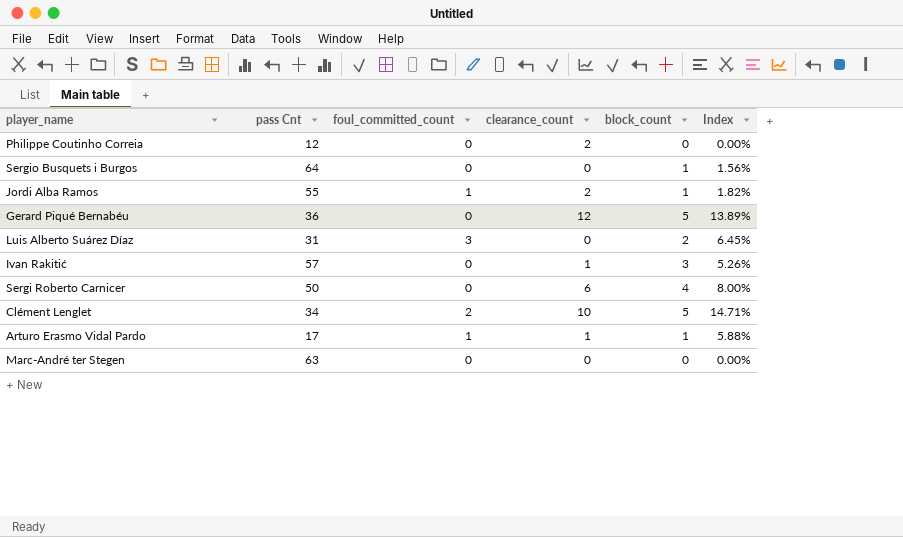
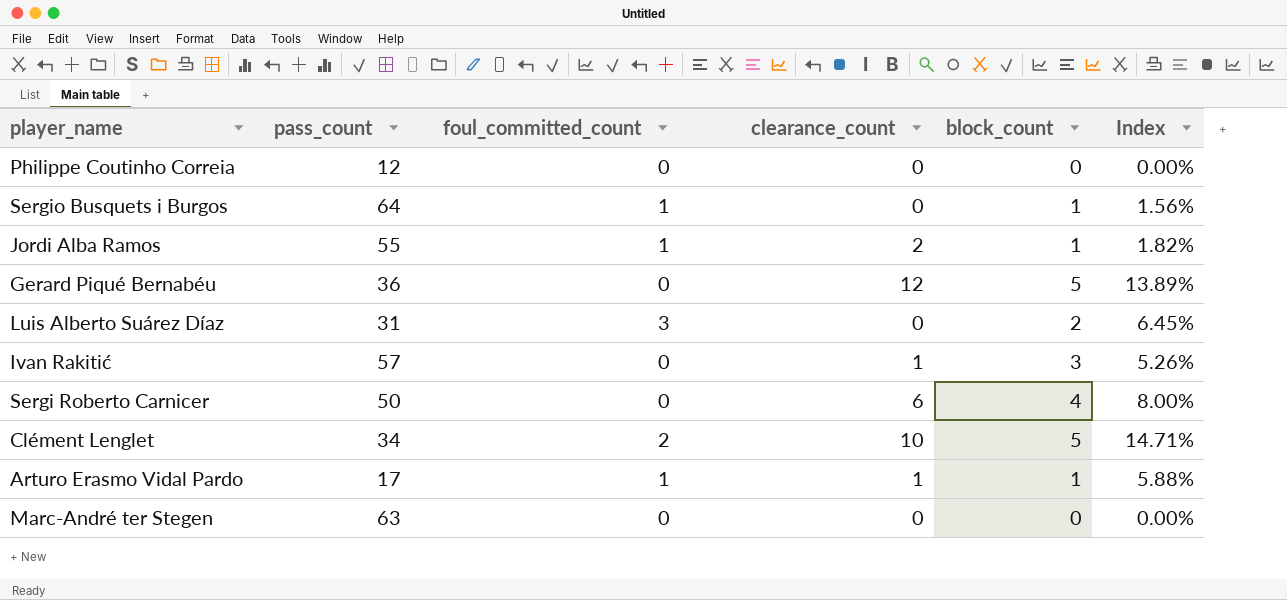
column name: pass Cnt -> pass_count
Philippe Coutinho Correia | clearance_count: 2 -> 0
Sergio Busquets i Burgos | foul_committed_count: 0 -> 1

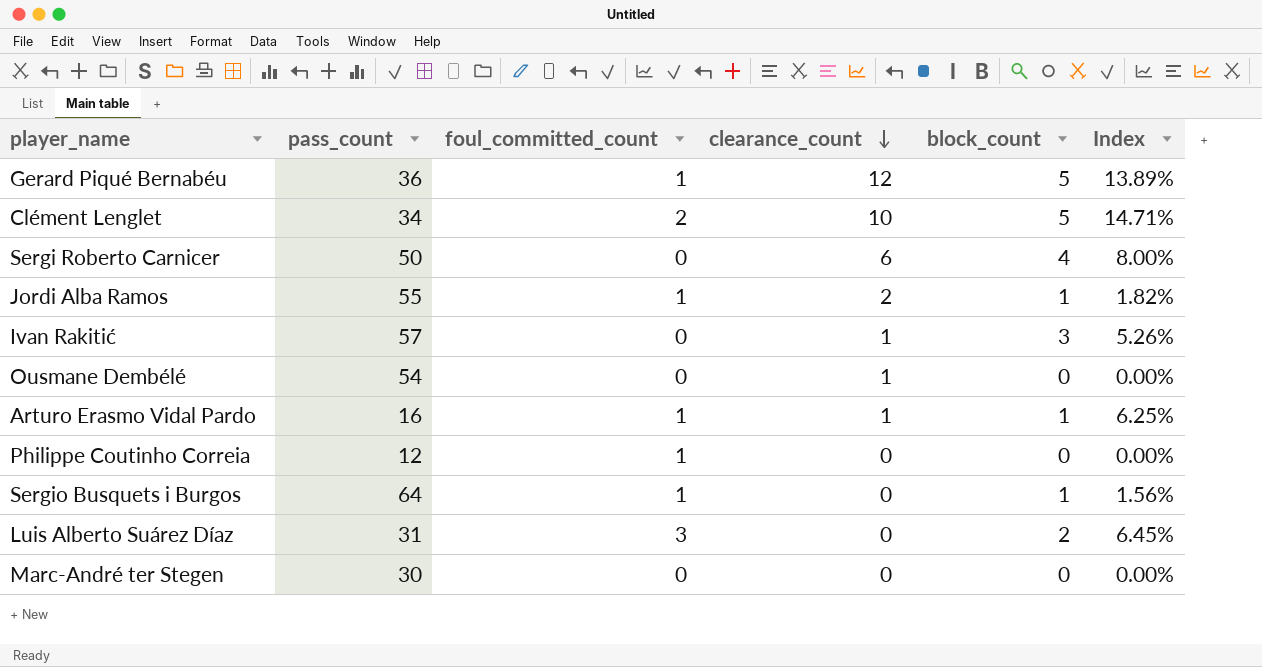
row order: none -> clearance_count descending
Gerard Piqué Bernabéu | foul_committed_count: 0 -> 1
row Ousmane Dembélé: none -> 54 | 0 | 1 | 0 | 0.00%
Arturo Erasmo Vidal Pardo | pass_count: 17 -> 16
Arturo Erasmo Vidal Pardo | Index: 5.88% -> 6.25%
Philippe Coutinho Correia | foul_committed_count: 0 -> 1
Marc-André ter Stegen | pass_count: 63 -> 30

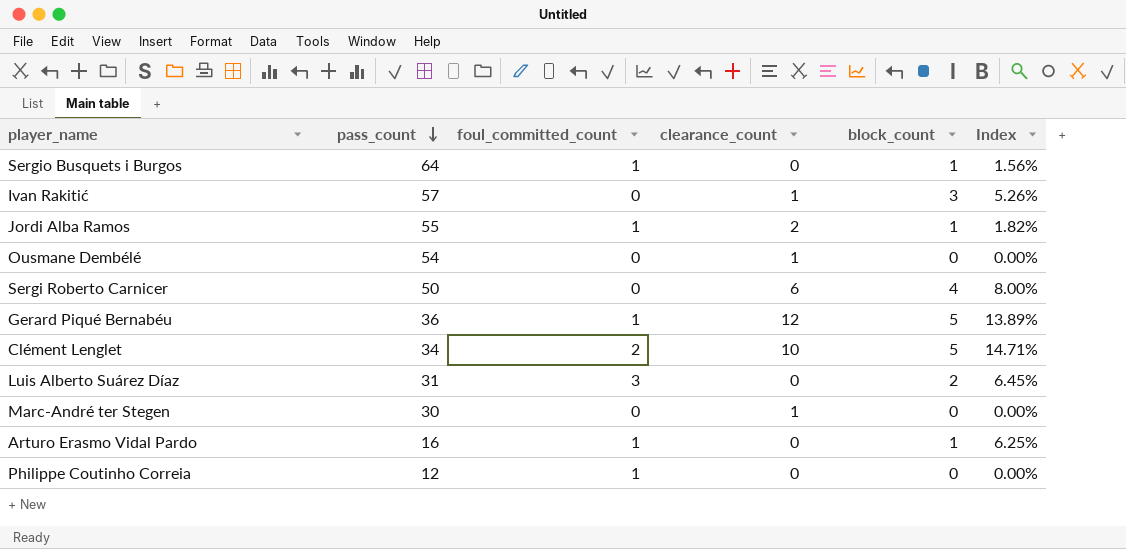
row order: clearance_count descending -> pass_count descending
Marc-André ter Stegen | clearance_count: 0 -> 1
Arturo Erasmo Vidal Pardo | clearance_count: 1 -> 0

